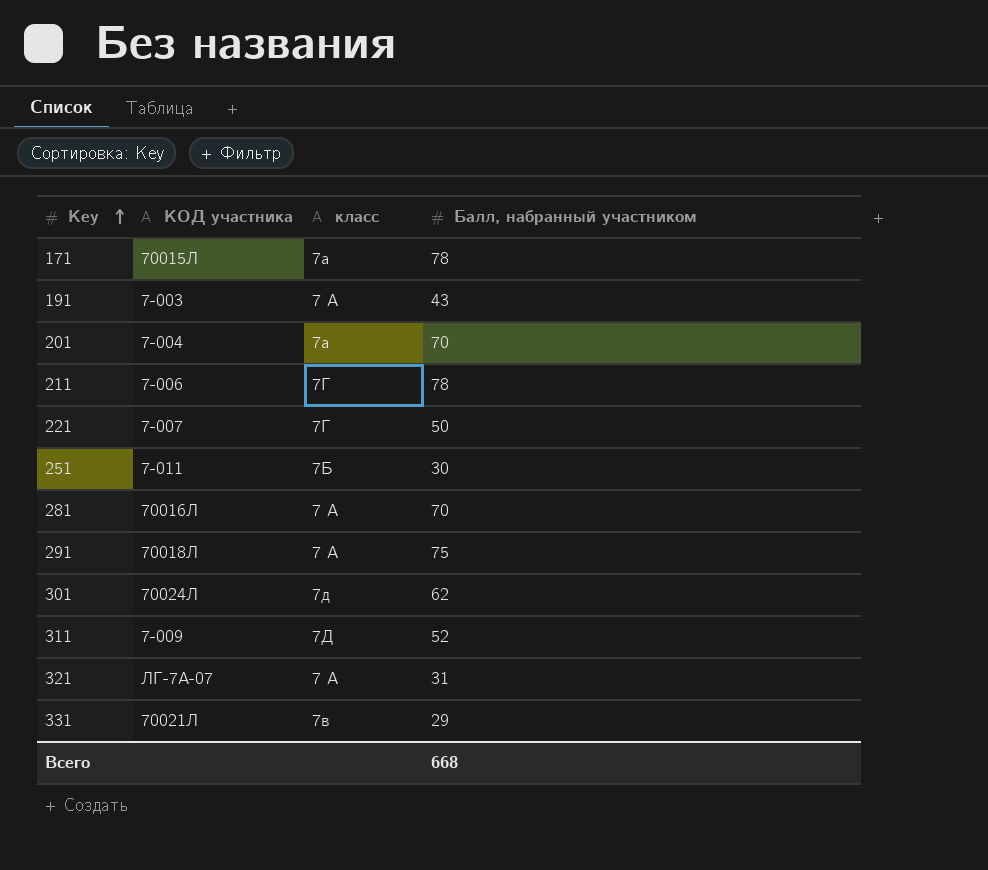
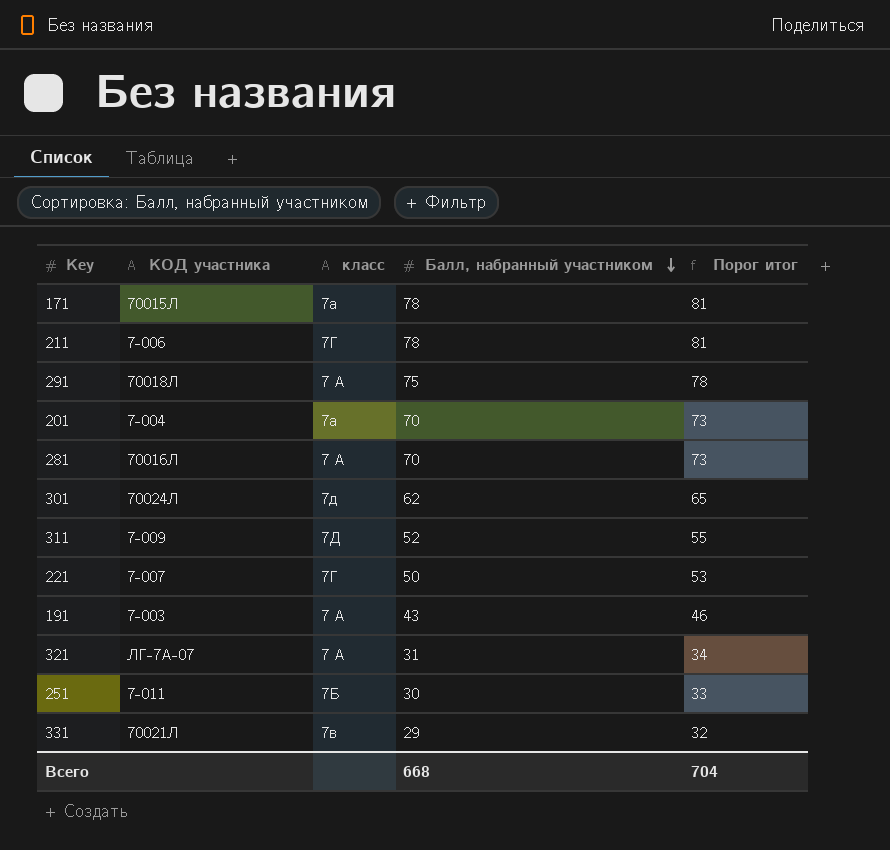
row order: Key ascending -> Балл, набранный участником descending
column Порог итог | formula: none -> [Балл, набранный участником] + 3

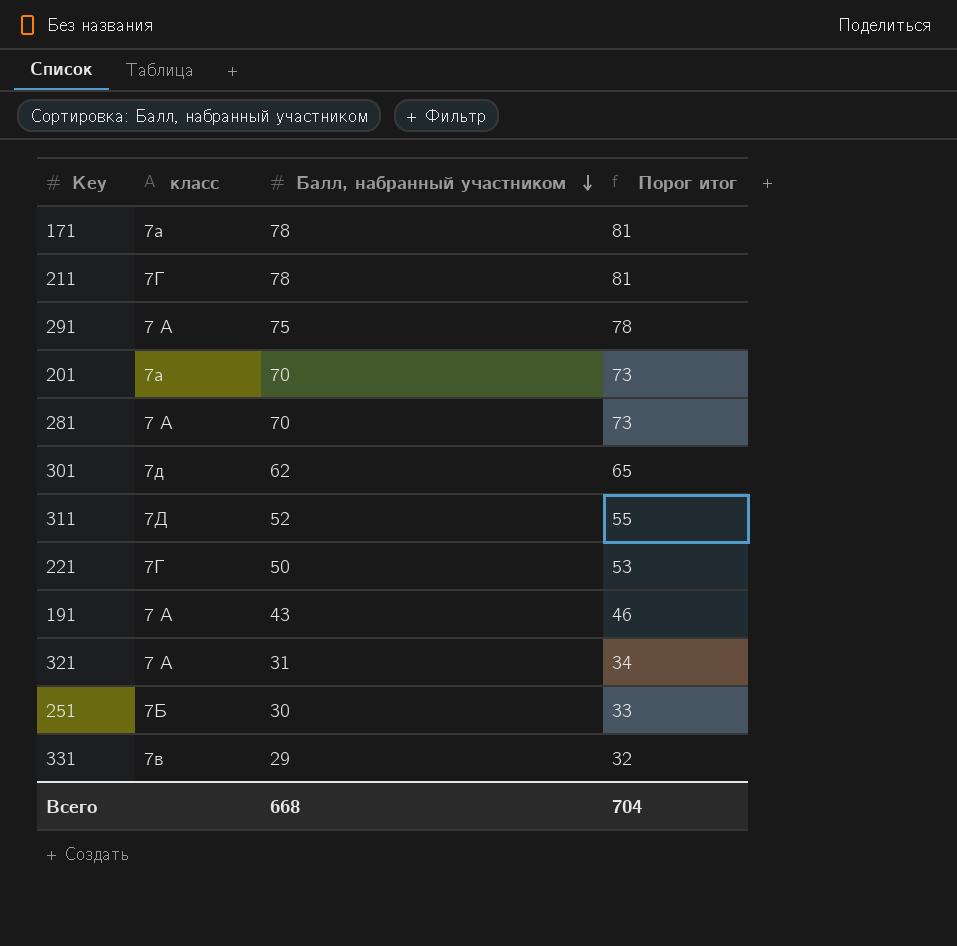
column КОД участника | position: 2 -> none

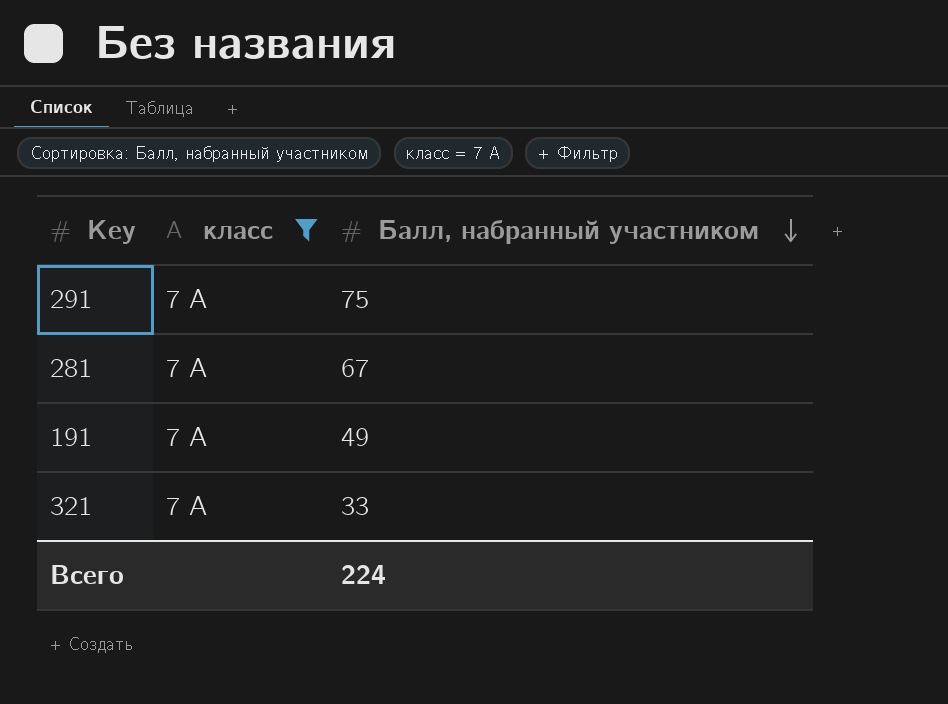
filter: none -> класс = 7 А
column Порог итог | formula: [Балл, набранный участником] + 3 -> none
281 | Балл, набранный участником: 70 -> 67
191 | Балл, набранный участником: 43 -> 49
321 | Балл, набранный участником: 31 -> 33
Всего | Балл, набранный участником: 668 -> 224

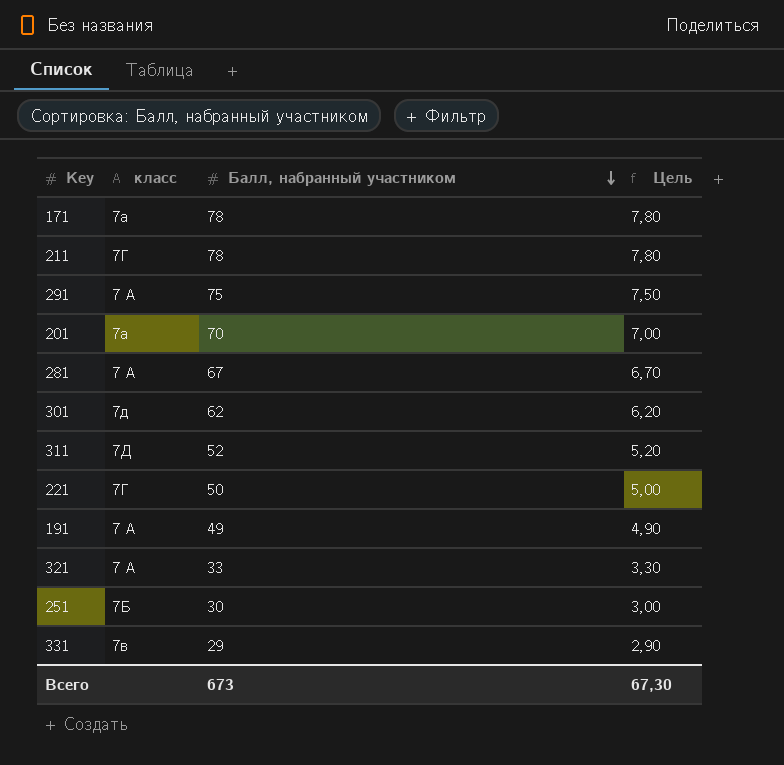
filter: класс = 7 А -> none
column Цель | formula: none -> [Балл, набранный участником] * 0,1
Всего | Балл, набранный участником: 224 -> 673

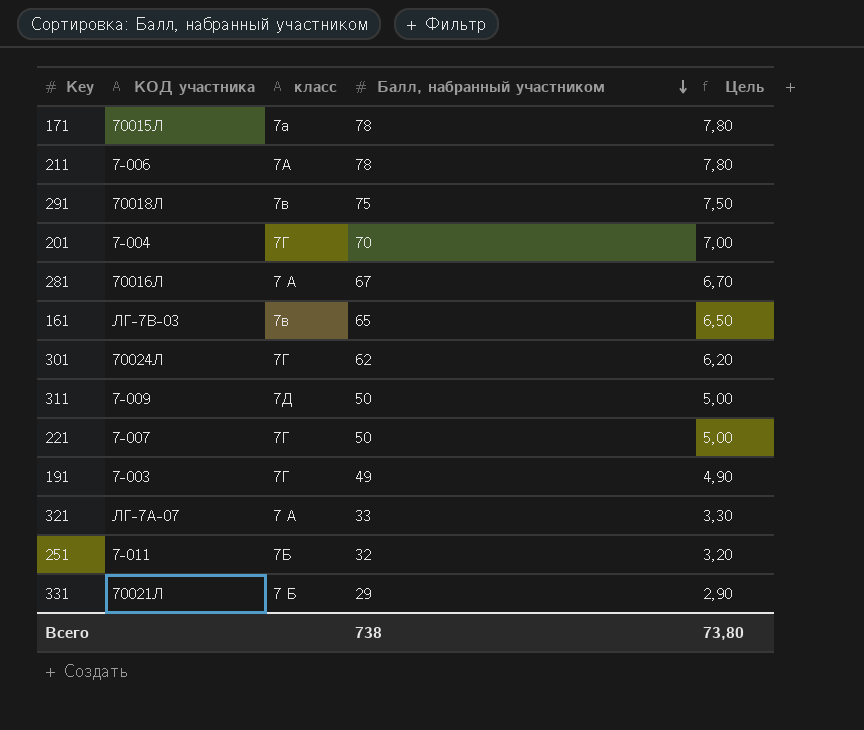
column КОД участника | position: none -> 2
211 | класс: 7Г -> 7А
291 | класс: 7 А -> 7в
201 | класс: 7а -> 7Г
row 161: none -> ЛГ-7В-03 | 7в | 65 | 6,50
301 | класс: 7д -> 7Г
311 | Балл, набранный участником: 52 -> 50
311 | Цель: 5,20 -> 5,00
191 | класс: 7 А -> 7Г
251 | Балл, набранный участником: 30 -> 32
251 | Цель: 3,00 -> 3,20
331 | класс: 7в -> 7 Б
Всего | Балл, набранный участником: 673 -> 738
Всего | Цель: 67,30 -> 73,80

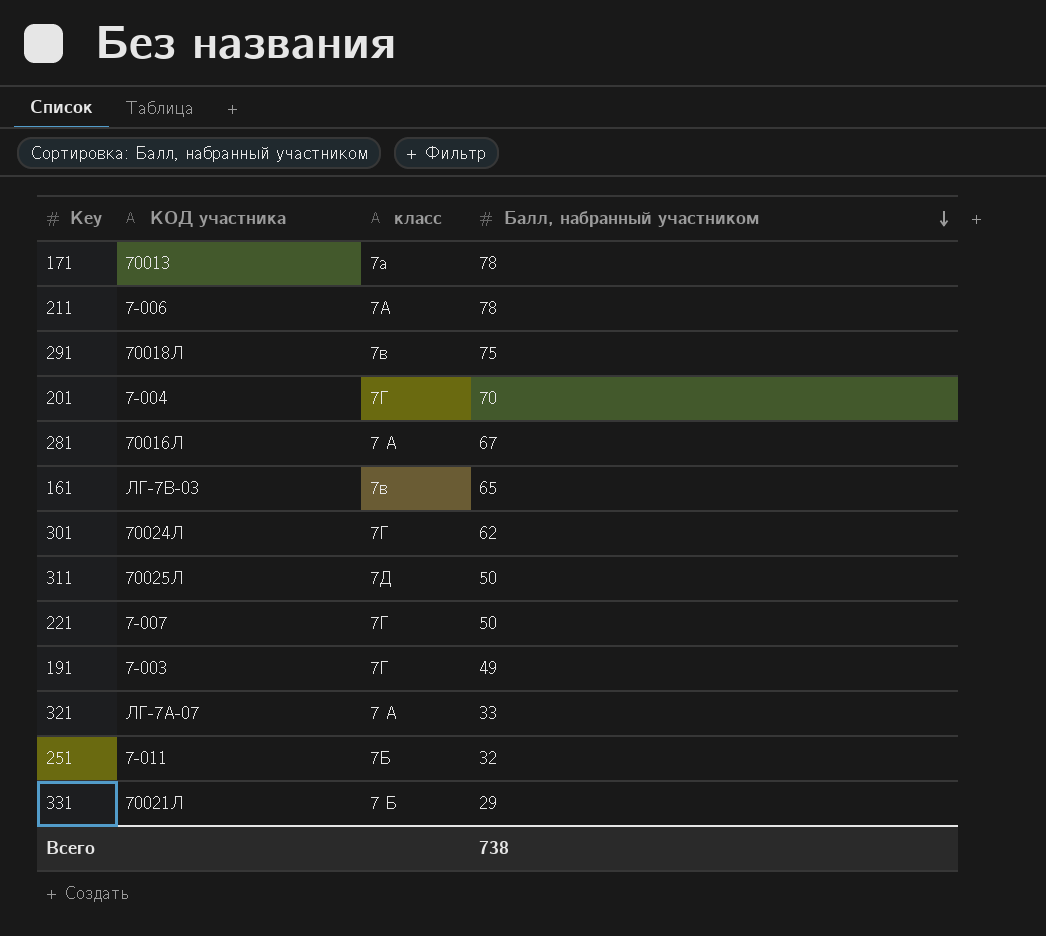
column Цель | formula: [Балл, набранный участником] * 0,1 -> none
171 | КОД участника: 70015Л -> 70013
311 | КОД участника: 7-009 -> 70025Л

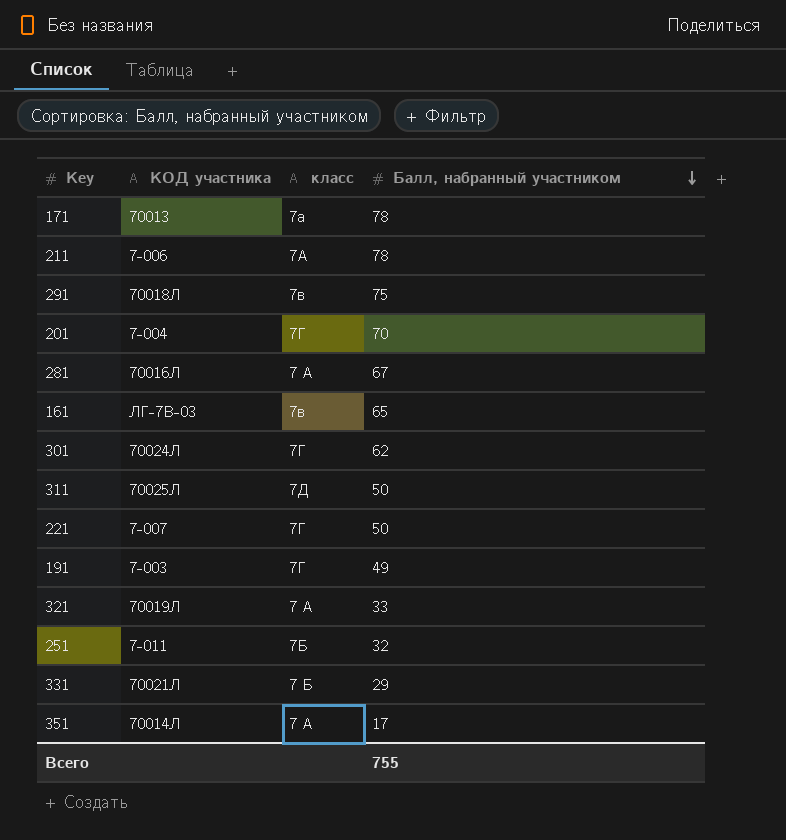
321 | КОД участника: ЛГ-7А-07 -> 70019Л
row 351: none -> 70014Л | 7 А | 17
Всего | Балл, набранный участником: 738 -> 755

